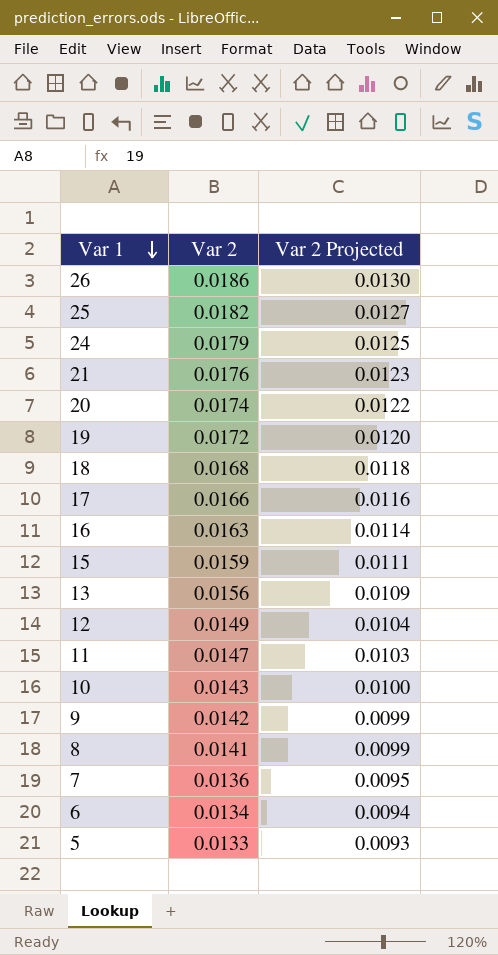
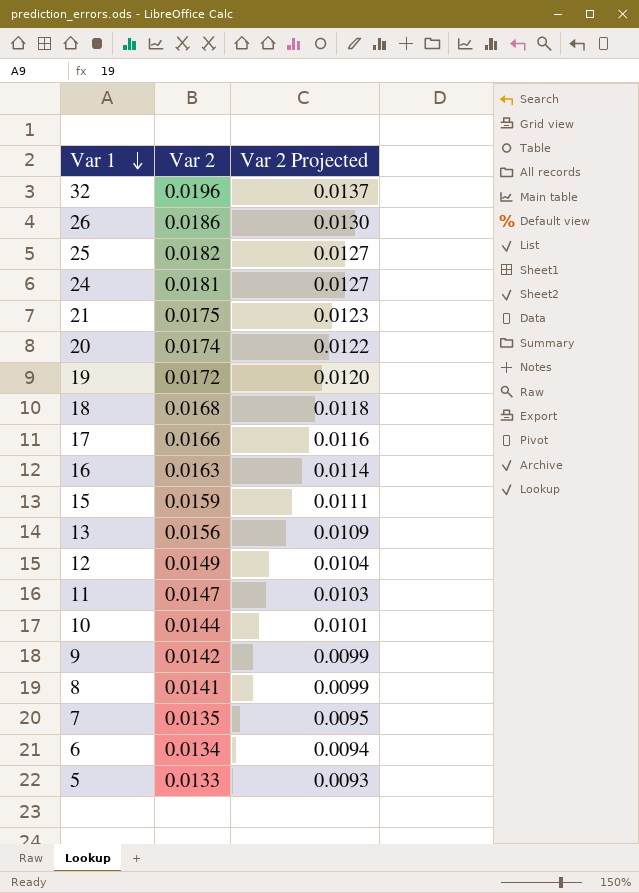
row 32: none -> 0.0196 | 0.0137
24 | Var 2: 0.0179 -> 0.0181
24 | Var 2 Projected: 0.0125 -> 0.0127
21 | Var 2: 0.0176 -> 0.0175
10 | Var 2: 0.0143 -> 0.0144
10 | Var 2 Projected: 0.0100 -> 0.0101
7 | Var 2: 0.0136 -> 0.0135

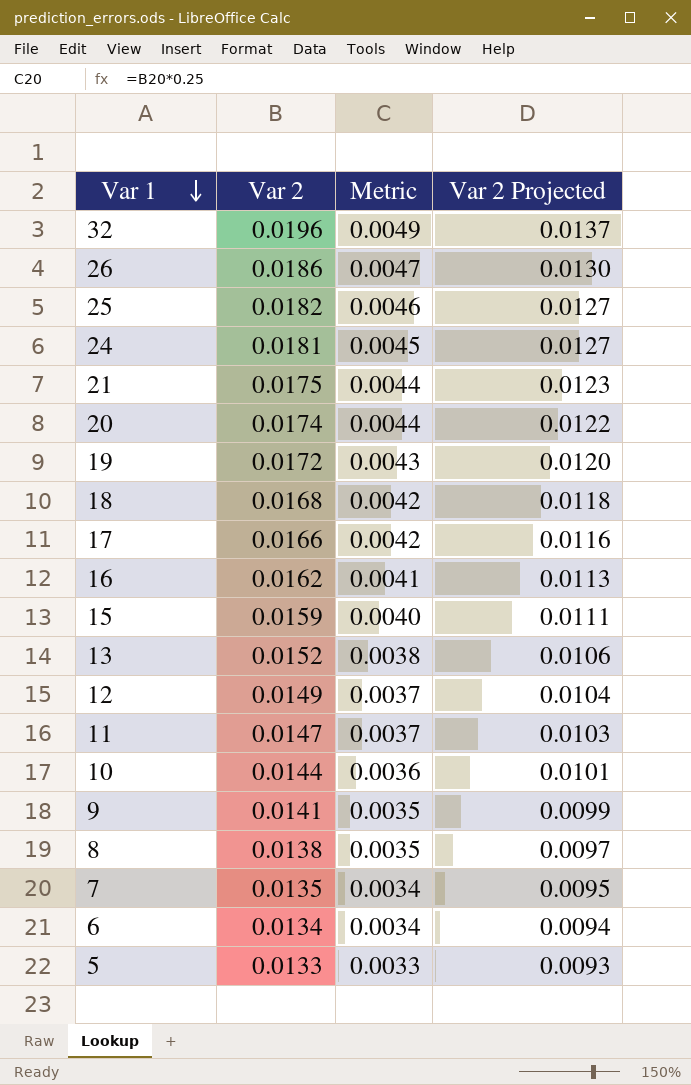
column Metric | formula: none -> [Var 2] * 0.25
16 | Var 2: 0.0163 -> 0.0162
16 | Var 2 Projected: 0.0114 -> 0.0113
13 | Var 2: 0.0156 -> 0.0152
13 | Var 2 Projected: 0.0109 -> 0.0106
9 | Var 2: 0.0142 -> 0.0141
8 | Var 2: 0.0141 -> 0.0138
8 | Var 2 Projected: 0.0099 -> 0.0097

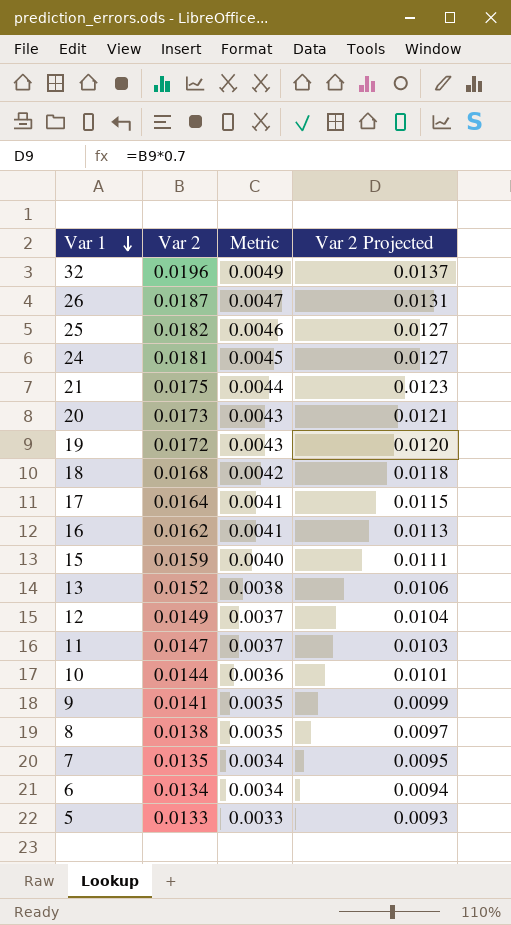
26 | Var 2: 0.0186 -> 0.0187
26 | Var 2 Projected: 0.0130 -> 0.0131
20 | Var 2: 0.0174 -> 0.0173
20 | Metric: 0.0044 -> 0.0043
20 | Var 2 Projected: 0.0122 -> 0.0121
17 | Var 2: 0.0166 -> 0.0164
17 | Metric: 0.0042 -> 0.0041
17 | Var 2 Projected: 0.0116 -> 0.0115

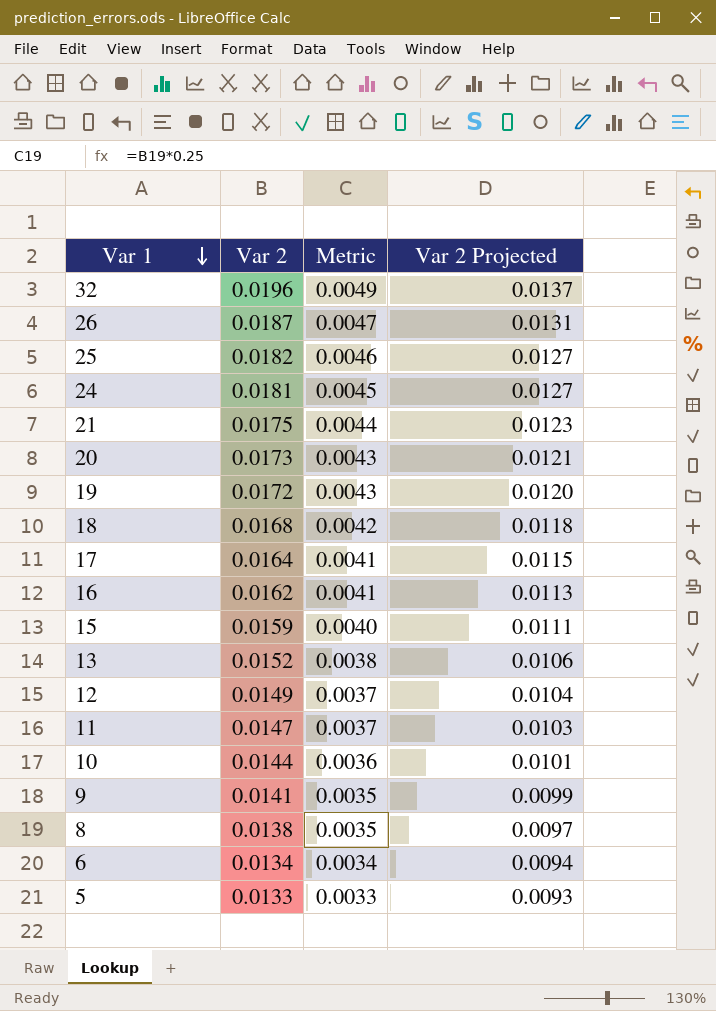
row 7: 0.0135 | 0.0034 | 0.0095 -> none

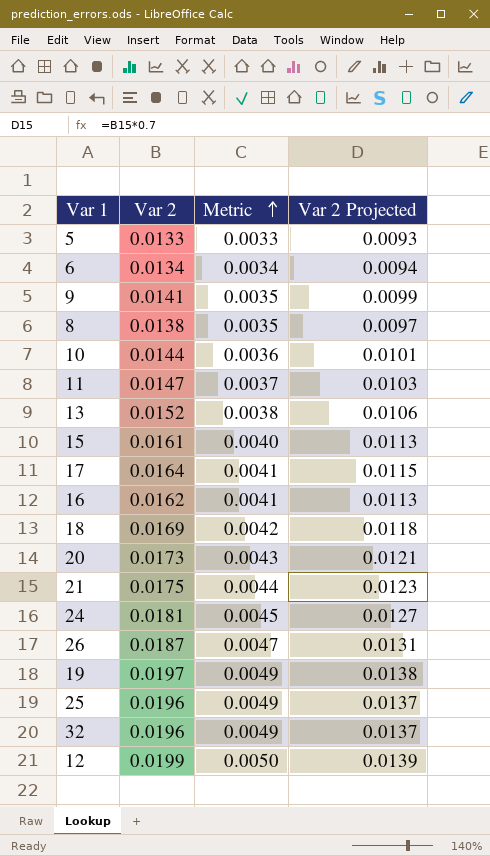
row order: Var 1 descending -> Metric ascending
15 | Var 2: 0.0159 -> 0.0161
15 | Var 2 Projected: 0.0111 -> 0.0113
18 | Var 2: 0.0168 -> 0.0169
19 | Var 2: 0.0172 -> 0.0197
19 | Metric: 0.0043 -> 0.0049
19 | Var 2 Projected: 0.0120 -> 0.0138
25 | Var 2: 0.0182 -> 0.0196
25 | Metric: 0.0046 -> 0.0049
25 | Var 2 Projected: 0.0127 -> 0.0137
12 | Var 2: 0.0149 -> 0.0199
12 | Metric: 0.0037 -> 0.0050
12 | Var 2 Projected: 0.0104 -> 0.0139

